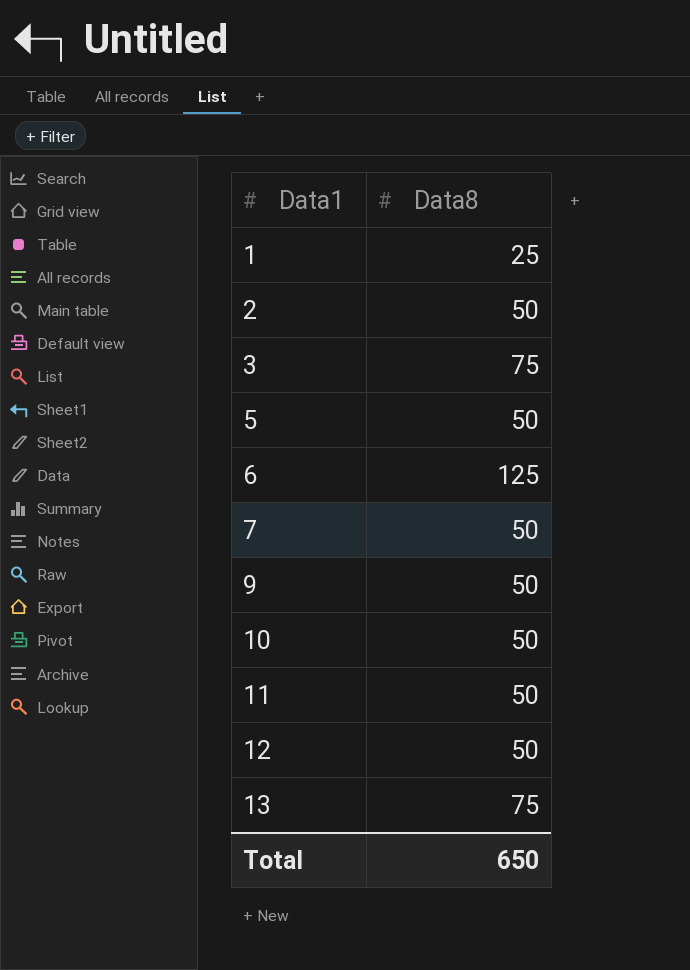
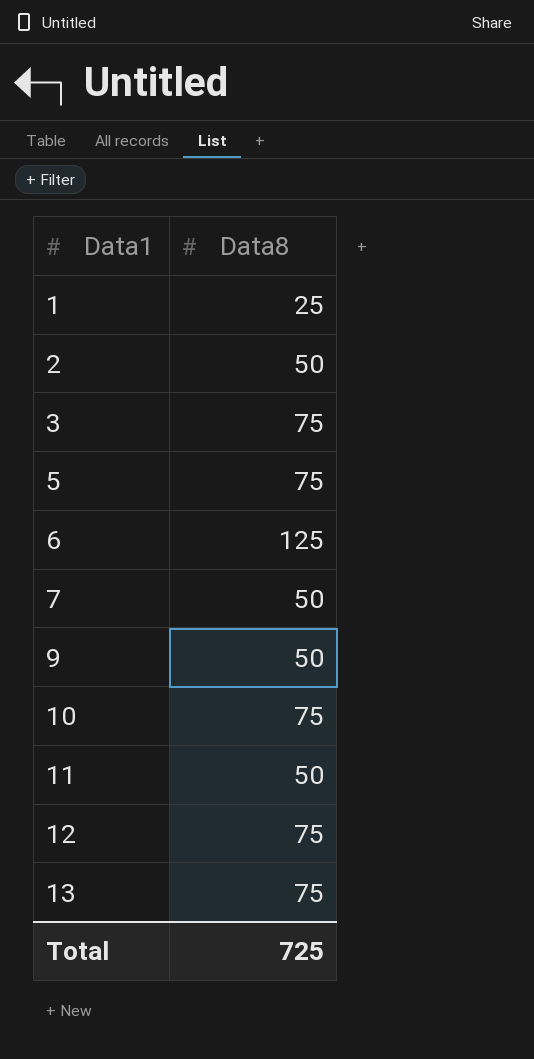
5 | Data8: 50 -> 75
10 | Data8: 50 -> 75
12 | Data8: 50 -> 75
Total | Data8: 650 -> 725

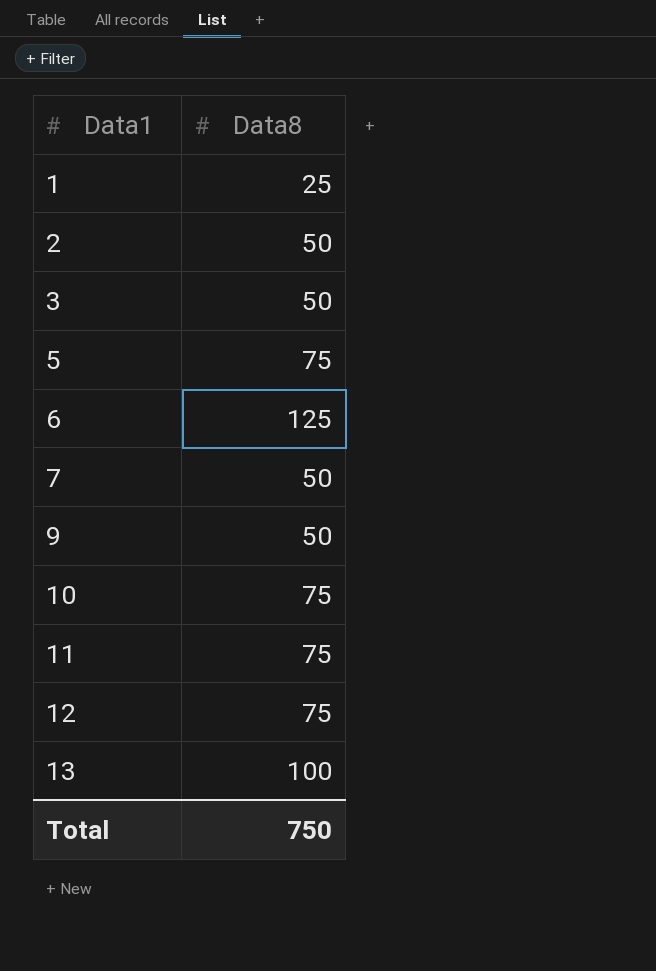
3 | Data8: 75 -> 50
11 | Data8: 50 -> 75
13 | Data8: 75 -> 100
Total | Data8: 725 -> 750

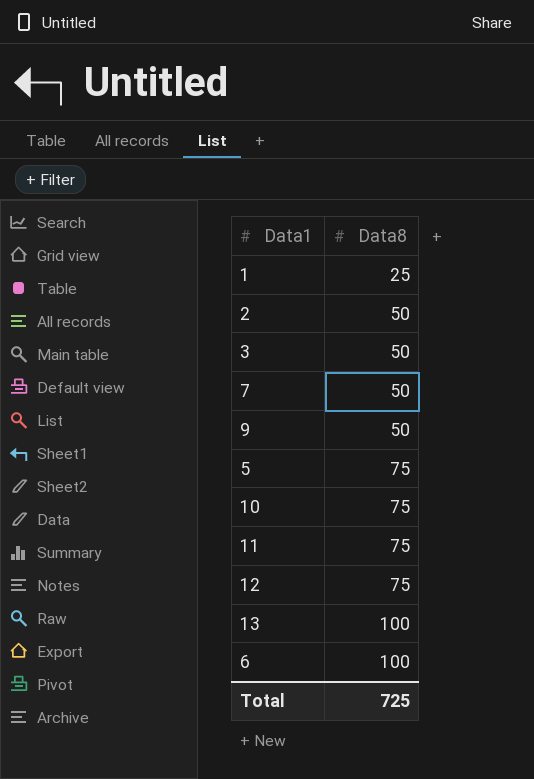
row order: Data1 ascending -> Data8 ascending
6 | Data8: 125 -> 100
Total | Data8: 750 -> 725

